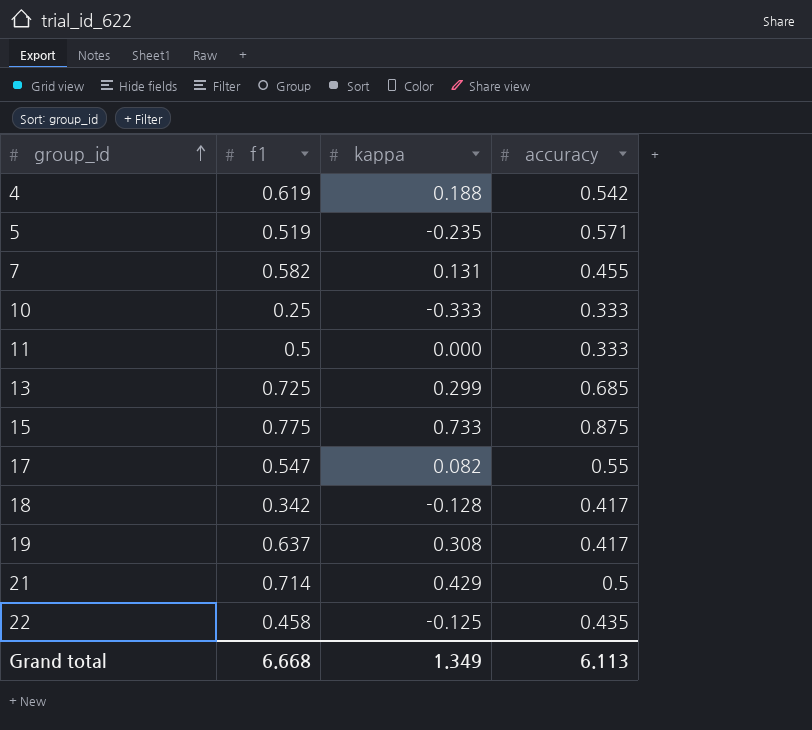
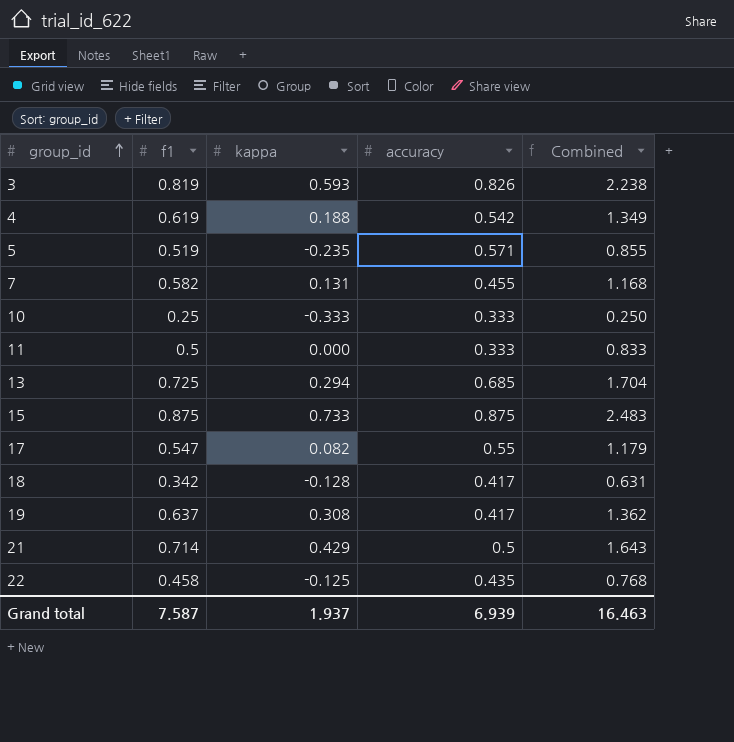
column Combined | formula: none -> [f1] + [kappa] + [accuracy]
row 3: none -> 0.819 | 0.593 | 0.826 | 2.238
13 | kappa: 0.299 -> 0.294
15 | f1: 0.775 -> 0.875
Grand total | f1: 6.668 -> 7.587
Grand total | kappa: 1.349 -> 1.937
Grand total | accuracy: 6.113 -> 6.939

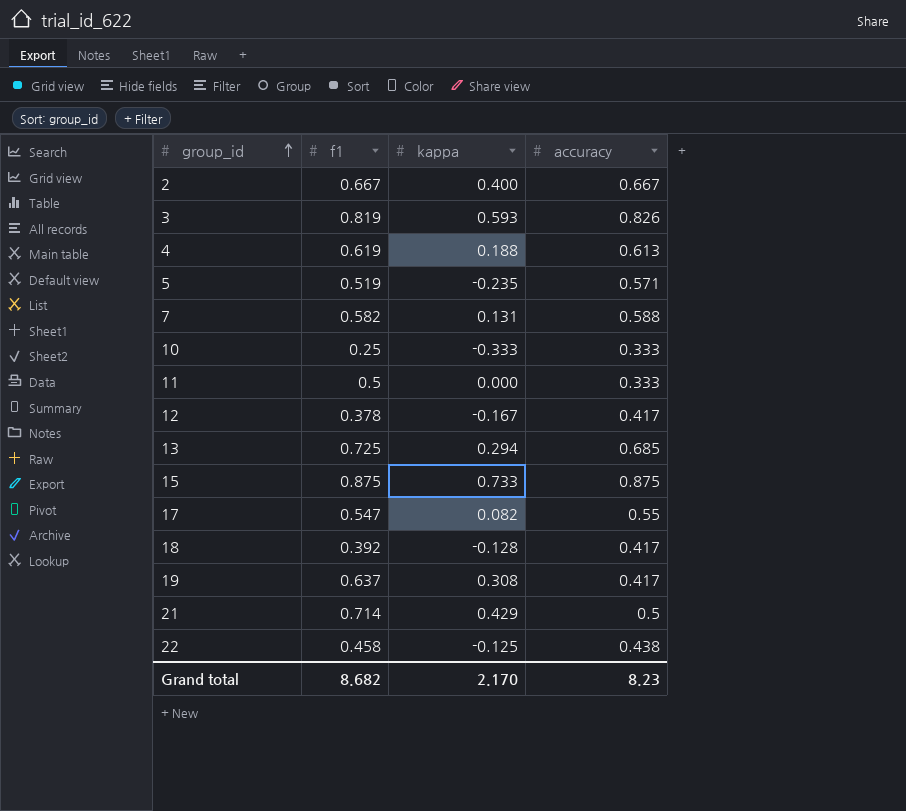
column Combined | formula: [f1] + [kappa] + [accuracy] -> none
row 2: none -> 0.667 | 0.400 | 0.667
4 | accuracy: 0.542 -> 0.613
7 | accuracy: 0.455 -> 0.588
row 12: none -> 0.378 | -0.167 | 0.417
18 | f1: 0.342 -> 0.392
22 | accuracy: 0.435 -> 0.438
Grand total | f1: 7.587 -> 8.682
Grand total | kappa: 1.937 -> 2.170
Grand total | accuracy: 6.939 -> 8.23

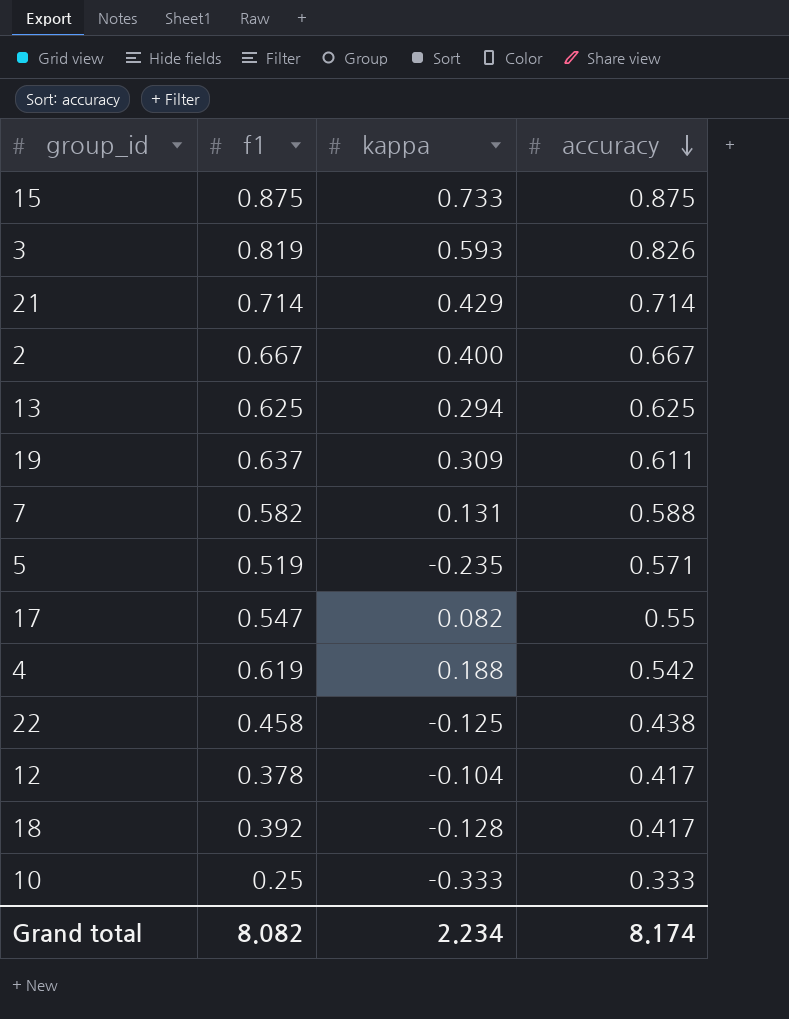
row order: group_id ascending -> accuracy descending
row 11: 0.5 | 0.000 | 0.333 -> none
21 | accuracy: 0.5 -> 0.714
13 | f1: 0.725 -> 0.625
13 | accuracy: 0.685 -> 0.625
19 | kappa: 0.308 -> 0.309
19 | accuracy: 0.417 -> 0.611
4 | accuracy: 0.613 -> 0.542
12 | kappa: -0.167 -> -0.104
Grand total | f1: 8.682 -> 8.082
Grand total | kappa: 2.170 -> 2.234
Grand total | accuracy: 8.23 -> 8.174

